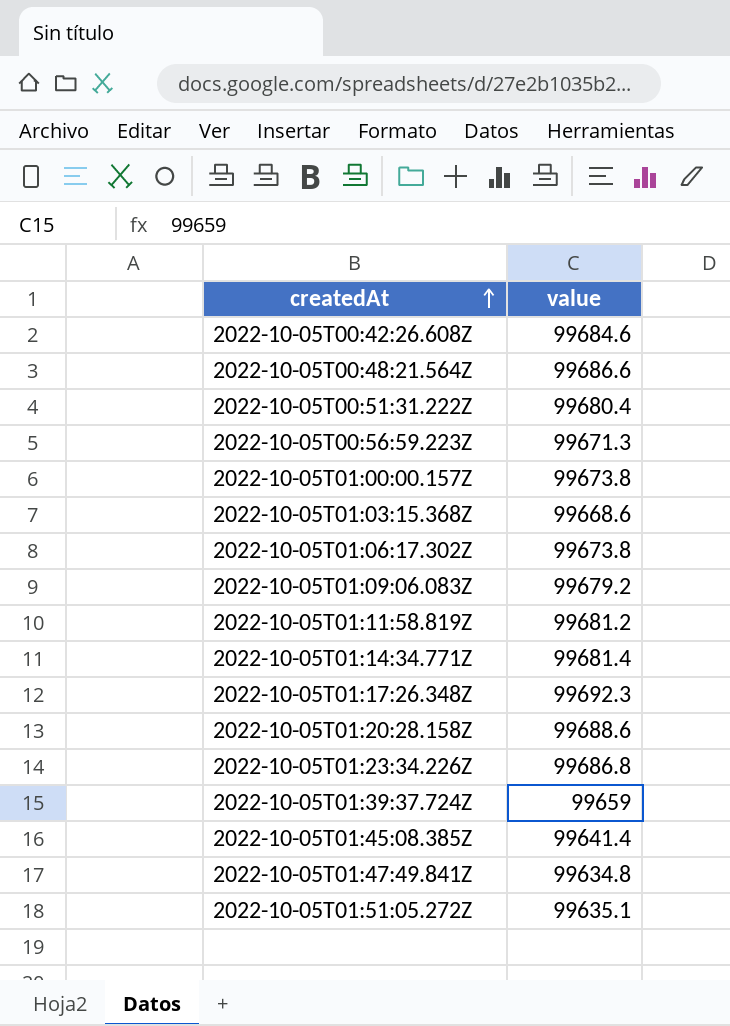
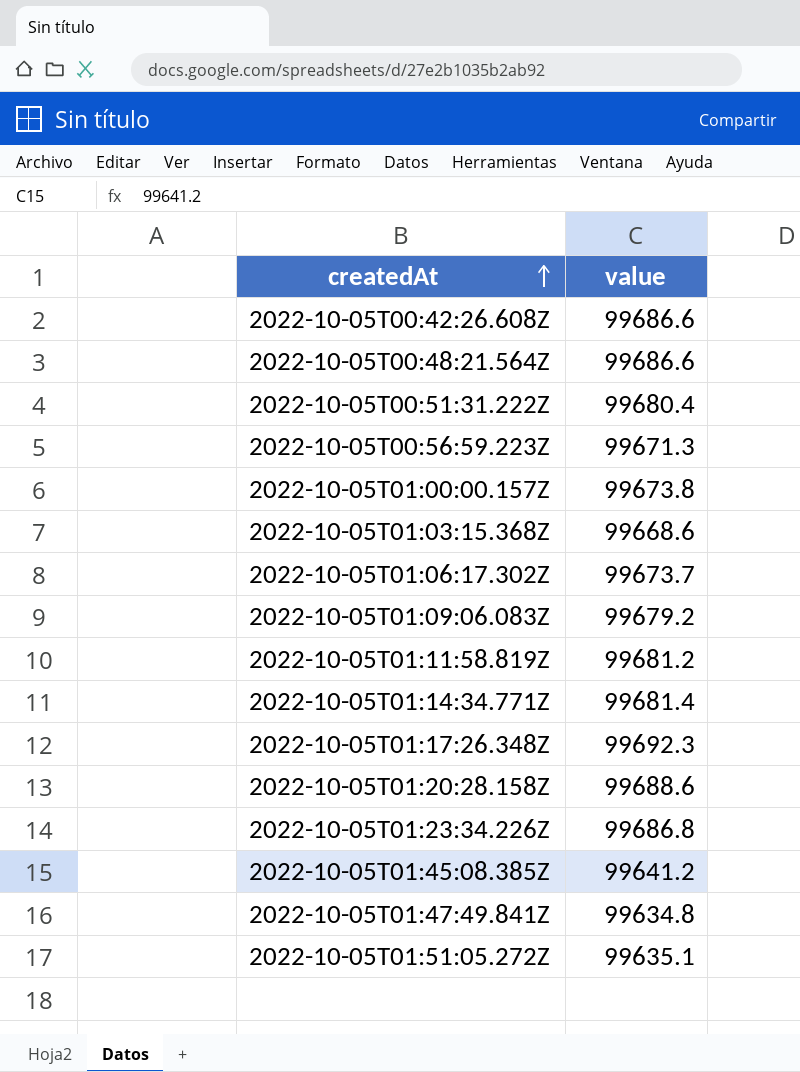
row 2022-10-05T01:39:37.724Z: 99659 -> none
2022-10-05T00:42:26.608Z | value: 99684.6 -> 99686.6
2022-10-05T01:06:17.302Z | value: 99673.8 -> 99673.7
2022-10-05T01:45:08.385Z | value: 99641.4 -> 99641.2

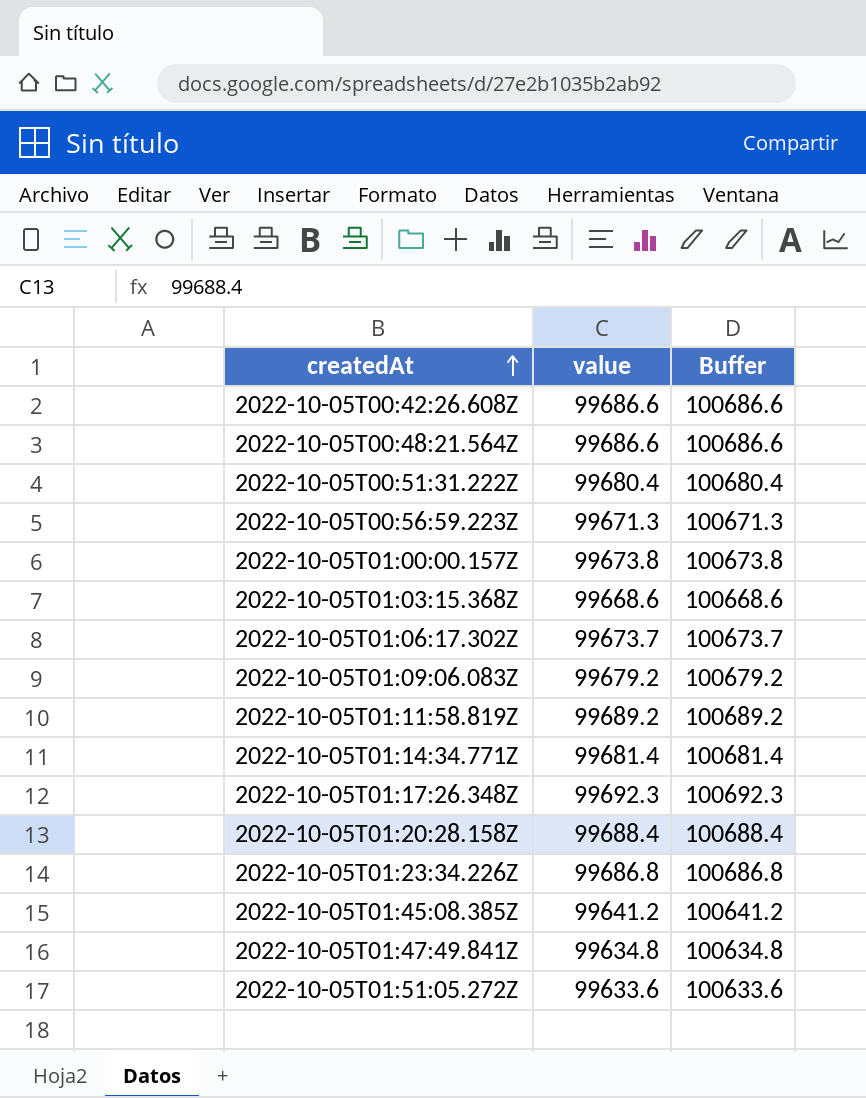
column Buffer | formula: none -> [value] + 1000
2022-10-05T01:11:58.819Z | value: 99681.2 -> 99689.2
2022-10-05T01:20:28.158Z | value: 99688.6 -> 99688.4
2022-10-05T01:51:05.272Z | value: 99635.1 -> 99633.6

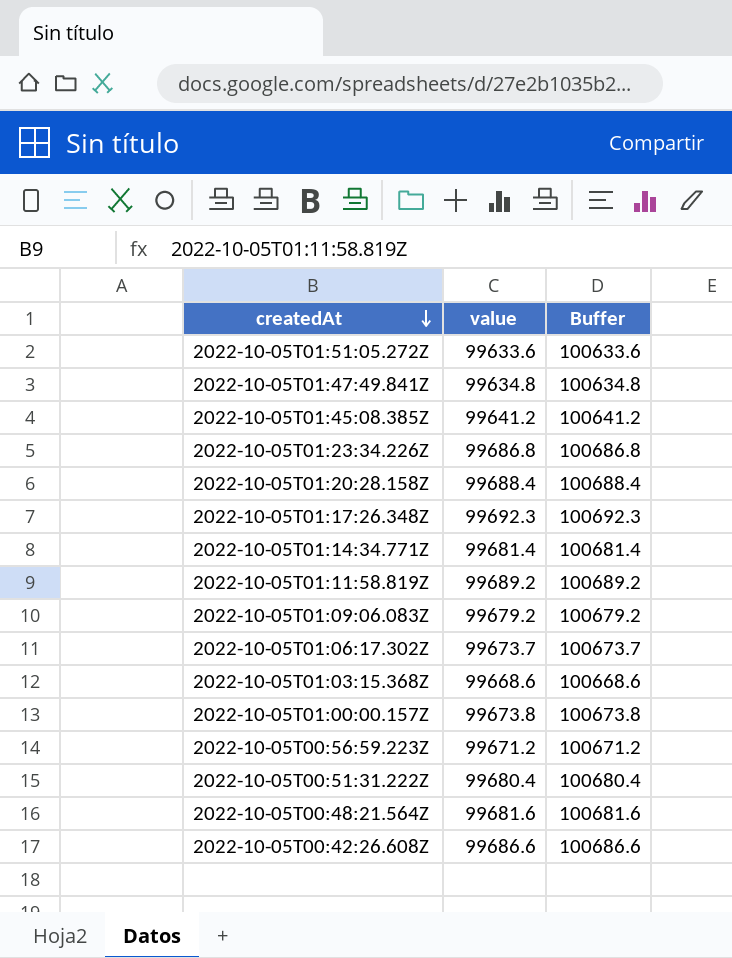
row order: createdAt ascending -> createdAt descending
2022-10-05T00:56:59.223Z | value: 99671.3 -> 99671.2
2022-10-05T00:56:59.223Z | Buffer: 100671.3 -> 100671.2
2022-10-05T00:48:21.564Z | value: 99686.6 -> 99681.6
2022-10-05T00:48:21.564Z | Buffer: 100686.6 -> 100681.6

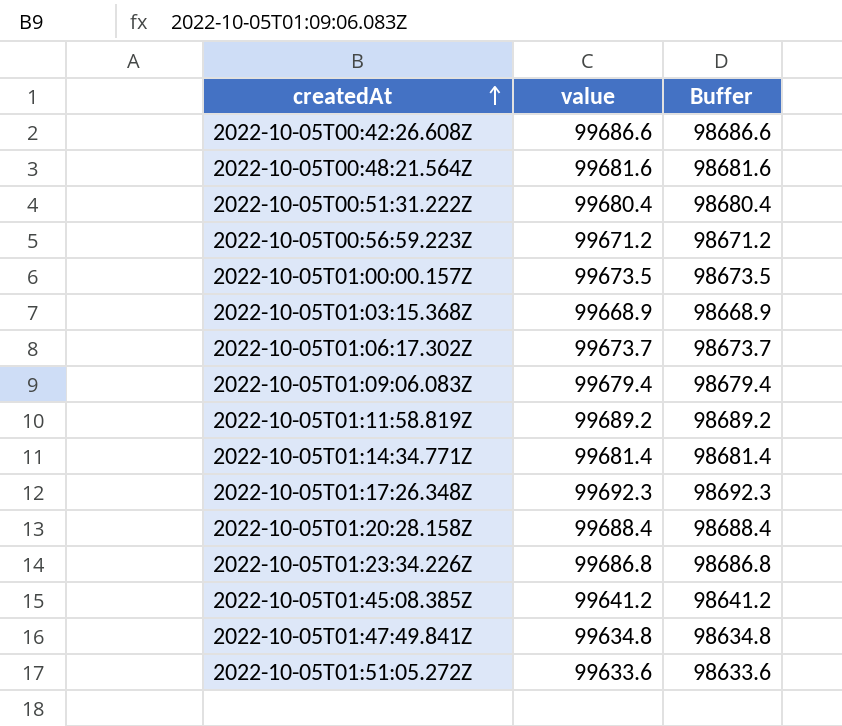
row order: createdAt descending -> createdAt ascending
column Buffer | formula: [value] + 1000 -> [value] - 1000
2022-10-05T01:00:00.157Z | value: 99673.8 -> 99673.5
2022-10-05T01:03:15.368Z | value: 99668.6 -> 99668.9
2022-10-05T01:09:06.083Z | value: 99679.2 -> 99679.4

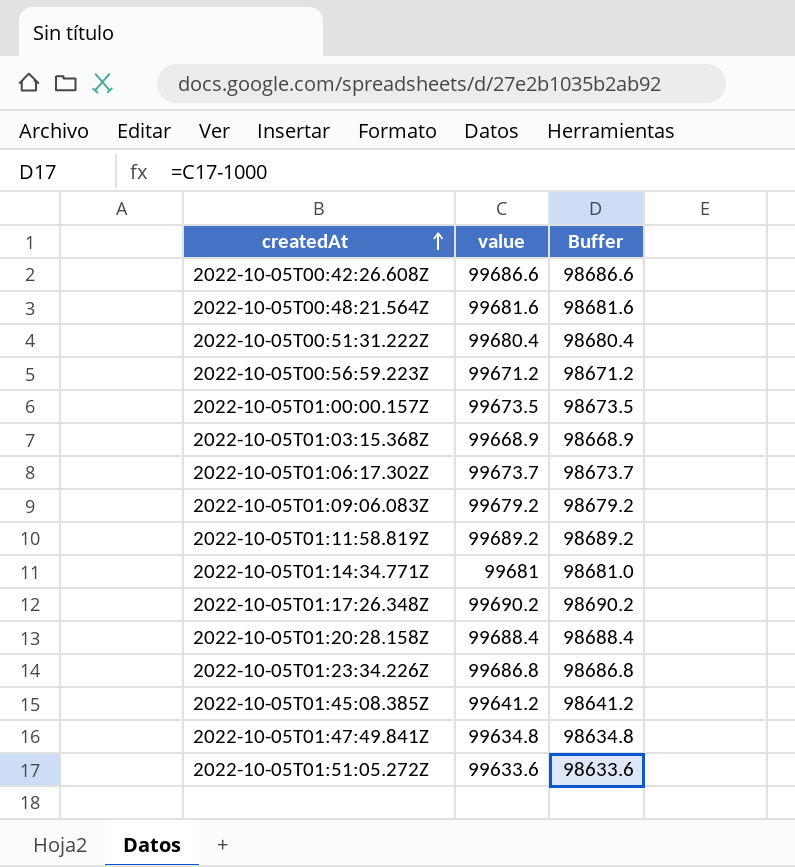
2022-10-05T01:09:06.083Z | value: 99679.4 -> 99679.2
2022-10-05T01:09:06.083Z | Buffer: 98679.4 -> 98679.2
2022-10-05T01:14:34.771Z | value: 99681.4 -> 99681
2022-10-05T01:14:34.771Z | Buffer: 98681.4 -> 98681.0
2022-10-05T01:17:26.348Z | value: 99692.3 -> 99690.2
2022-10-05T01:17:26.348Z | Buffer: 98692.3 -> 98690.2

